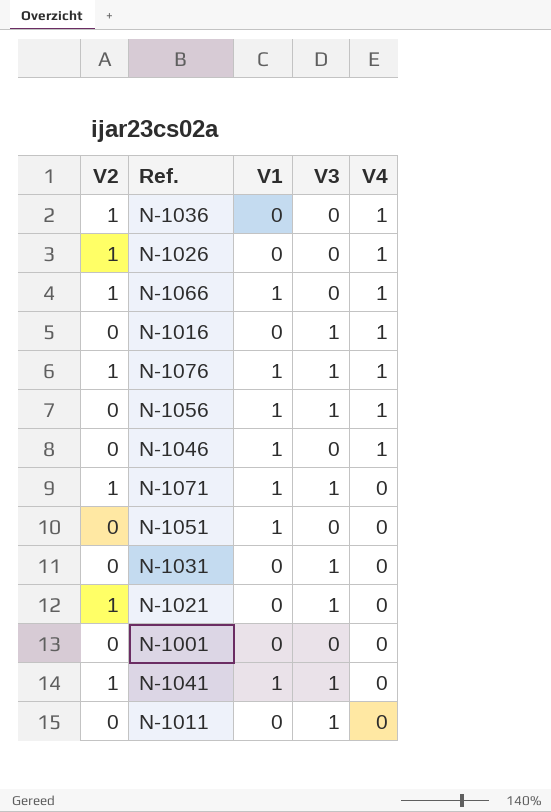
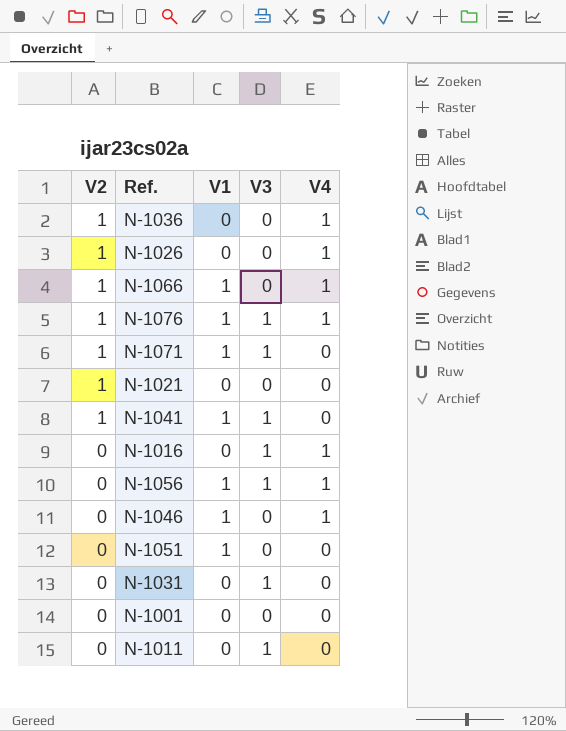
row order: V4 descending -> V2 descending
N-1021 | V3: 1 -> 0

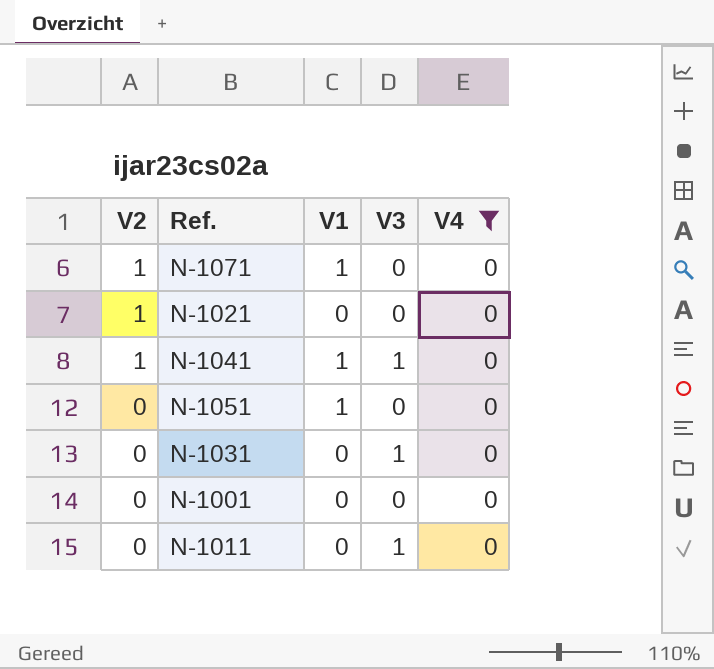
filter: none -> V4 = 0
N-1071 | V3: 1 -> 0

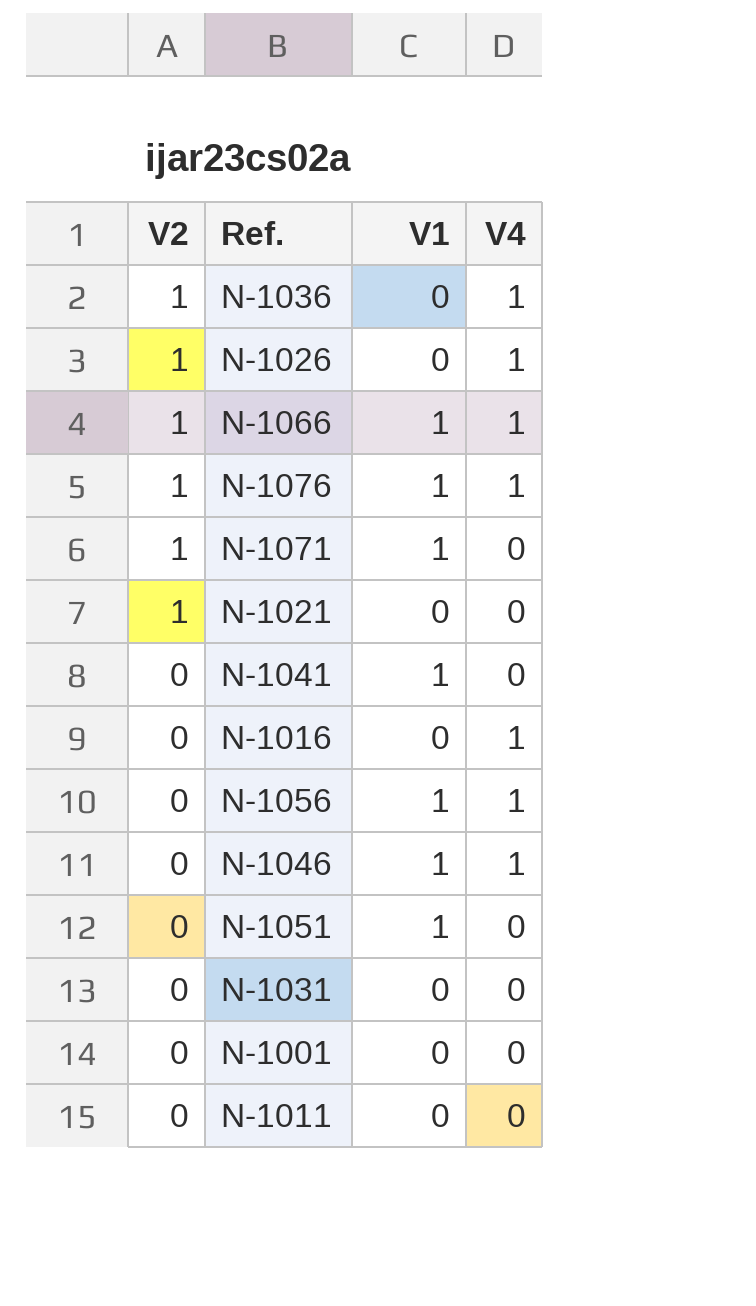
filter: V4 = 0 -> none
column V3 | position: 4 -> none
N-1041 | V2: 1 -> 0

